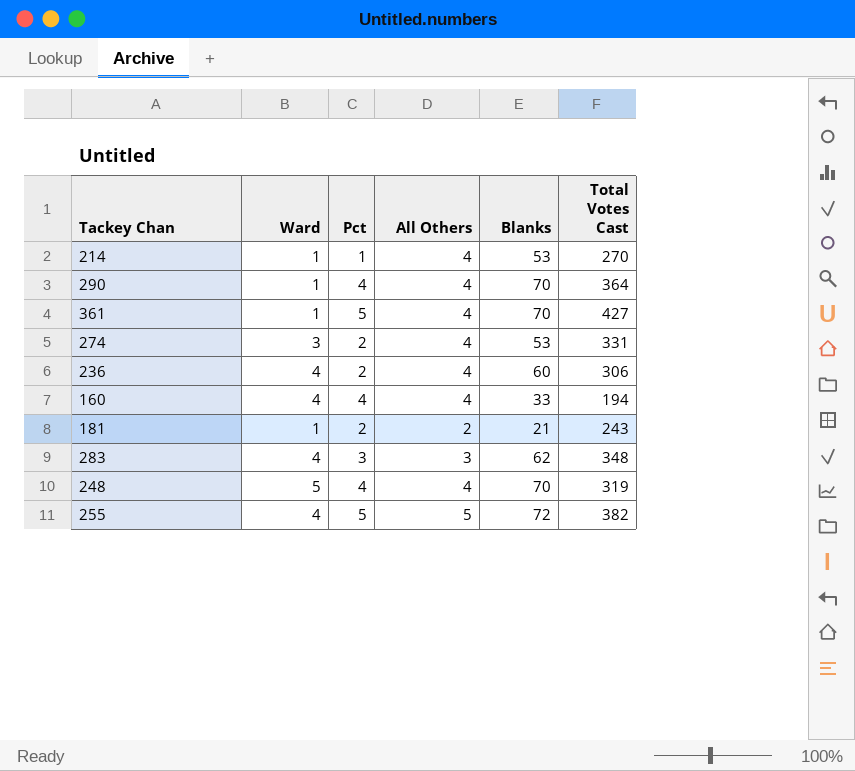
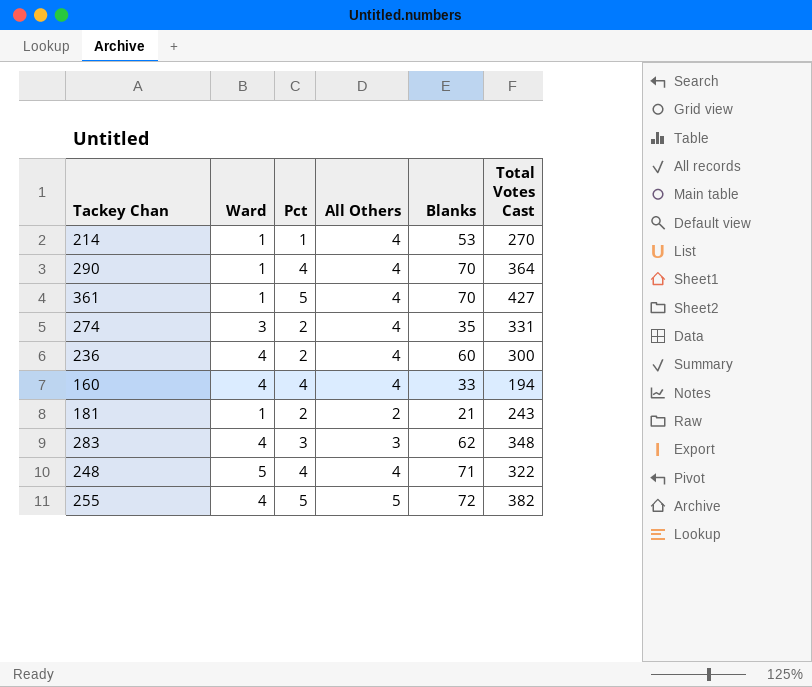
274 | Blanks: 53 -> 35
236 | Total Votes Cast: 306 -> 300
248 | Blanks: 70 -> 71
248 | Total Votes Cast: 319 -> 322

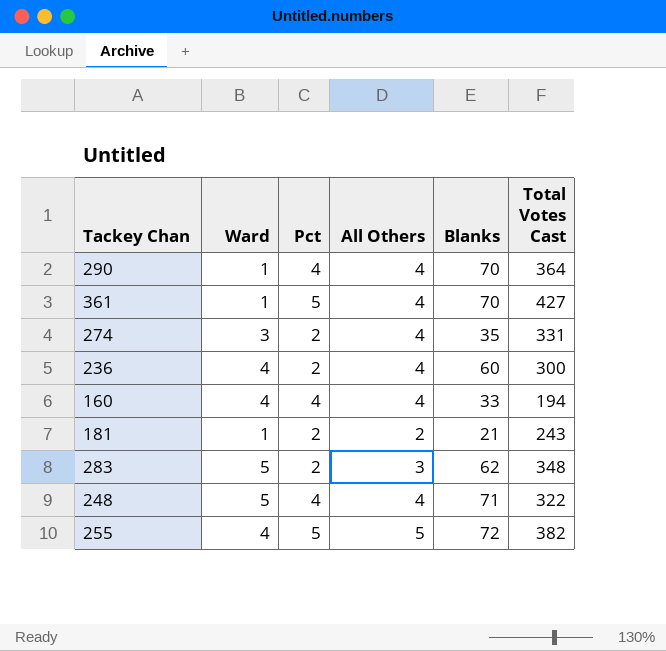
row 214: 1 | 1 | 4 | 53 | 270 -> none
283 | Ward: 4 -> 5
283 | Pct: 3 -> 2

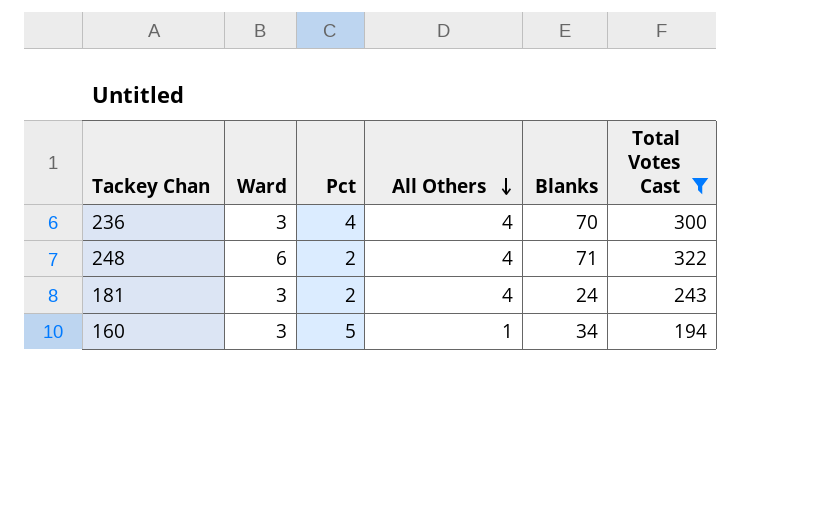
filter: none -> Total Votes Cast <= 322
row order: none -> All Others descending
236 | Ward: 4 -> 3
236 | Pct: 2 -> 4
236 | Blanks: 60 -> 70
248 | Ward: 5 -> 6
248 | Pct: 4 -> 2
181 | Ward: 1 -> 3
181 | All Others: 2 -> 4
181 | Blanks: 21 -> 24
160 | Ward: 4 -> 3
160 | Pct: 4 -> 5
160 | All Others: 4 -> 1
160 | Blanks: 33 -> 34

